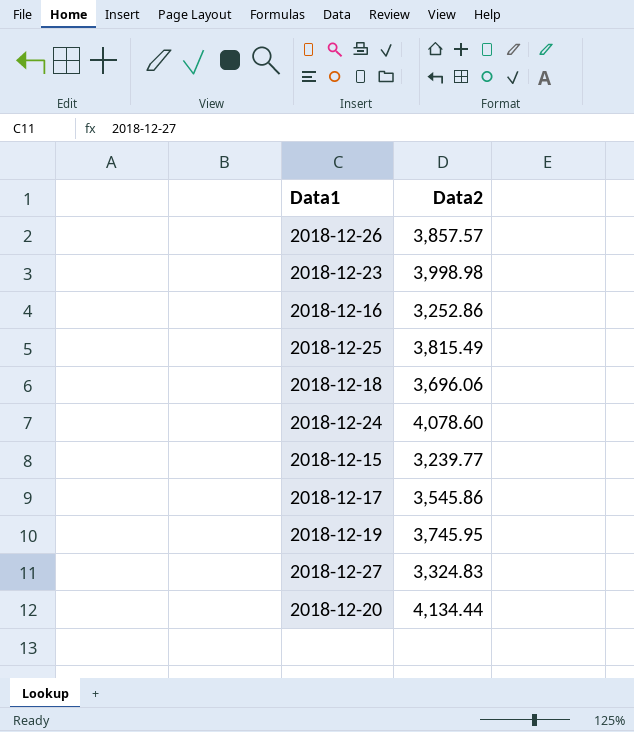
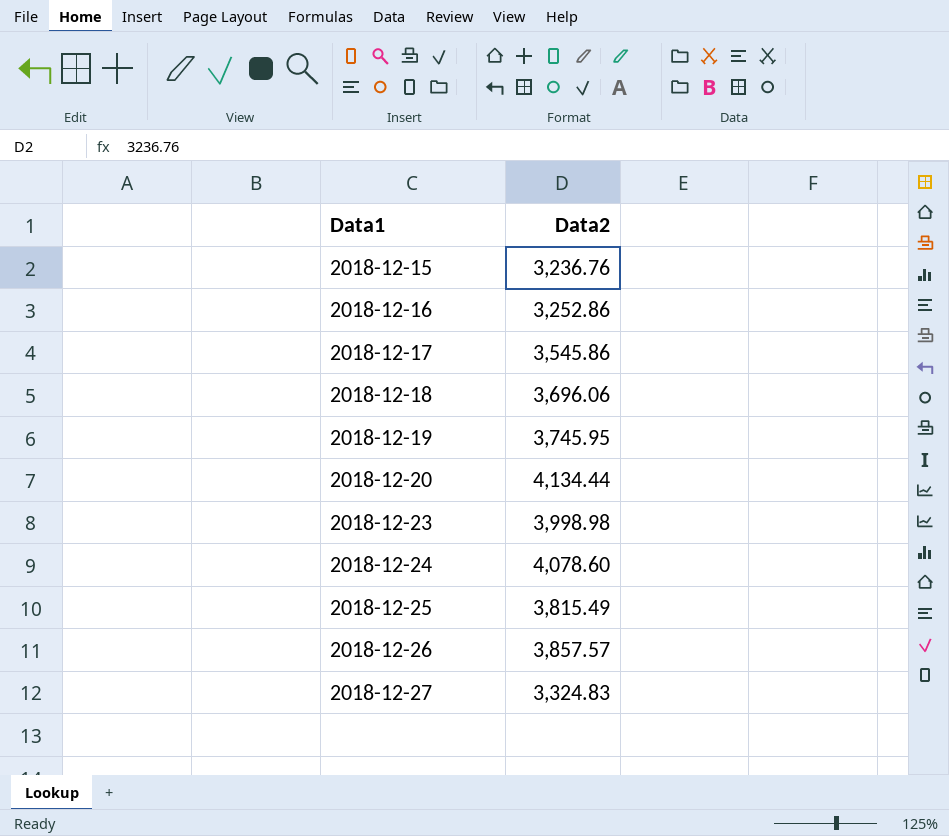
row order: none -> Data1 ascending
2018-12-15 | Data2: 3,239.77 -> 3,236.76

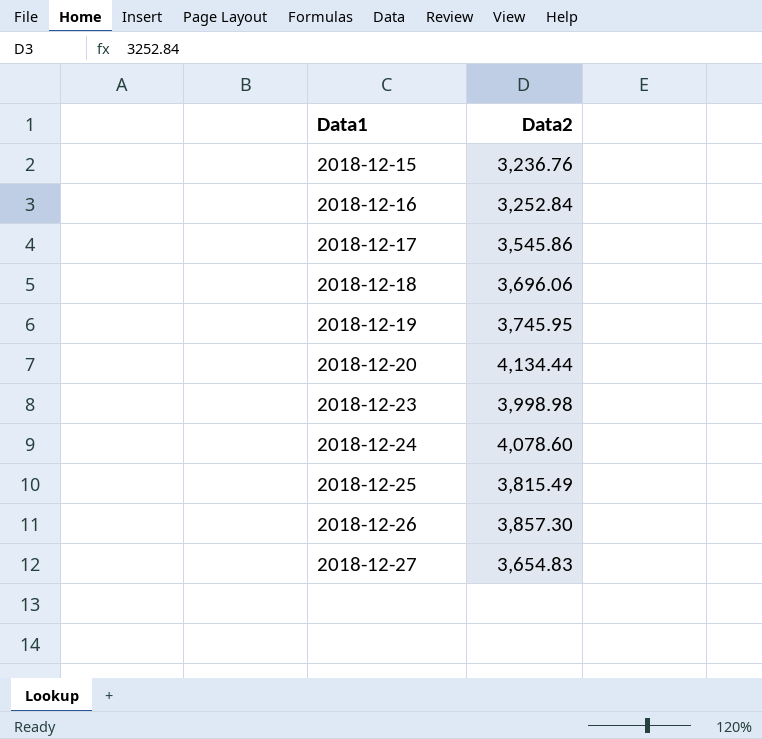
2018-12-16 | Data2: 3,252.86 -> 3,252.84
2018-12-26 | Data2: 3,857.57 -> 3,857.30
2018-12-27 | Data2: 3,324.83 -> 3,654.83

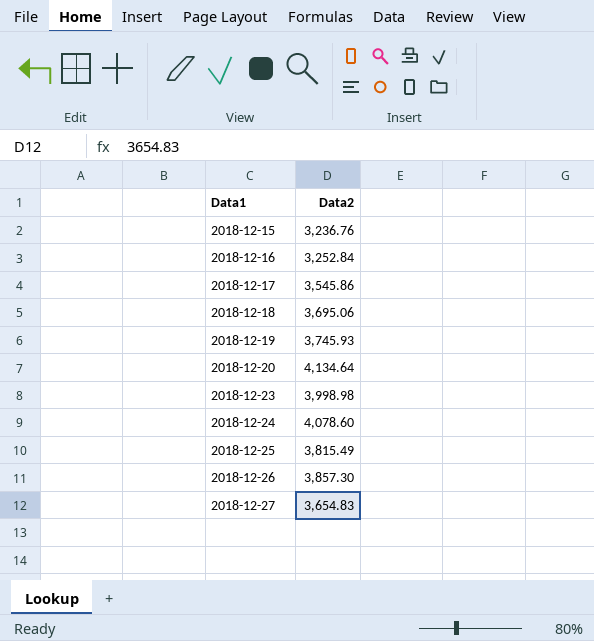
2018-12-18 | Data2: 3,696.06 -> 3,695.06
2018-12-19 | Data2: 3,745.95 -> 3,745.93
2018-12-20 | Data2: 4,134.44 -> 4,134.64

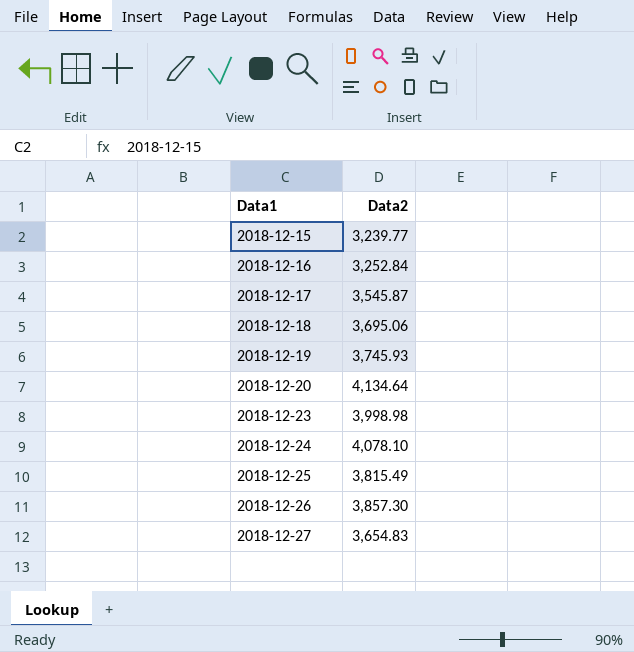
2018-12-15 | Data2: 3,236.76 -> 3,239.77
2018-12-17 | Data2: 3,545.86 -> 3,545.87
2018-12-24 | Data2: 4,078.60 -> 4,078.10

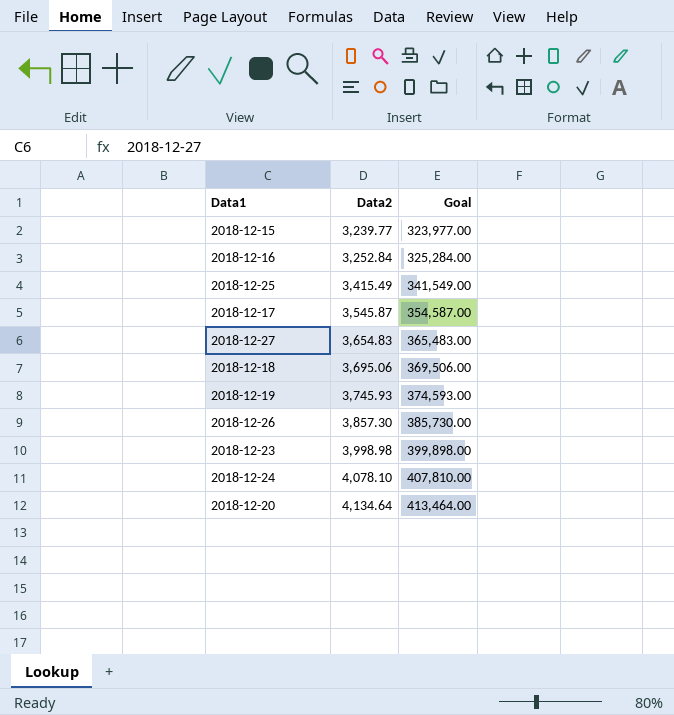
row order: Data1 ascending -> Data2 ascending
column Goal | formula: none -> [Data2] * 100
2018-12-25 | Data2: 3,815.49 -> 3,415.49

